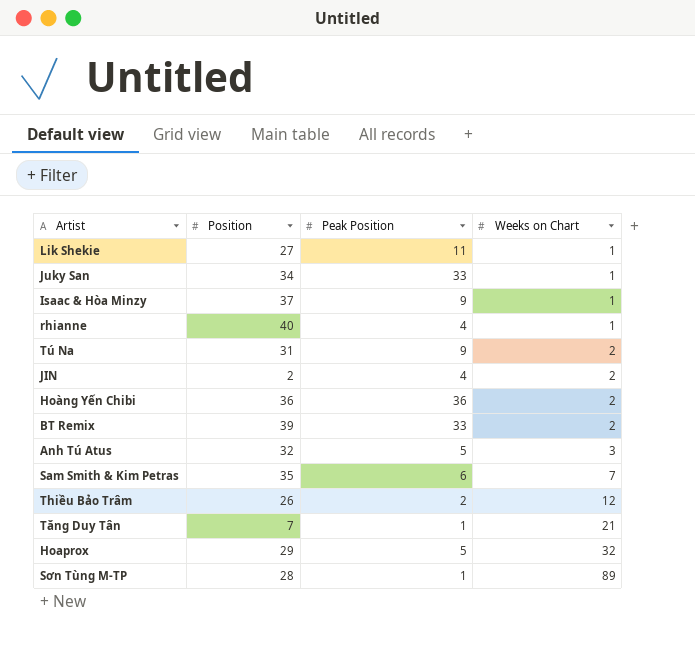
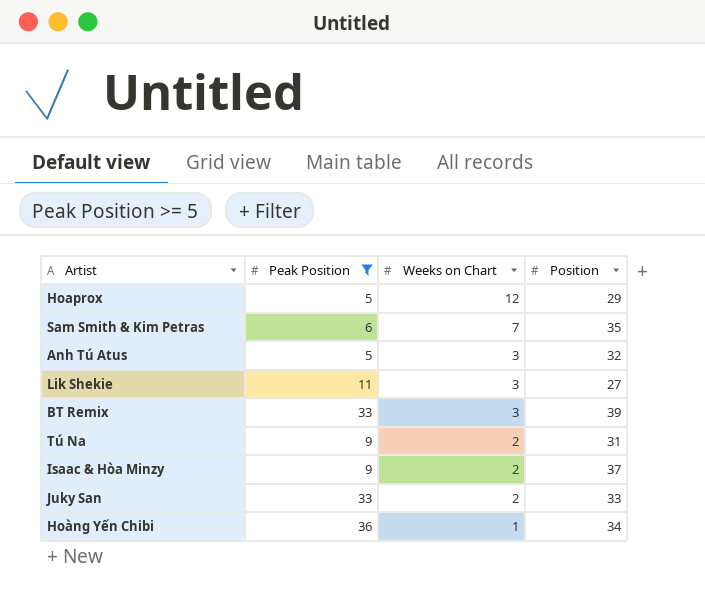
filter: none -> Peak Position >= 5
row order: Weeks on Chart ascending -> Weeks on Chart descending
column Position | position: 2 -> 4
Hoaprox | Weeks on Chart: 32 -> 12
Lik Shekie | Weeks on Chart: 1 -> 3
BT Remix | Weeks on Chart: 2 -> 3
Isaac & Hòa Minzy | Weeks on Chart: 1 -> 2
Juky San | Weeks on Chart: 1 -> 2
Juky San | Position: 34 -> 33
Hoàng Yến Chibi | Weeks on Chart: 2 -> 1
Hoàng Yến Chibi | Position: 36 -> 34

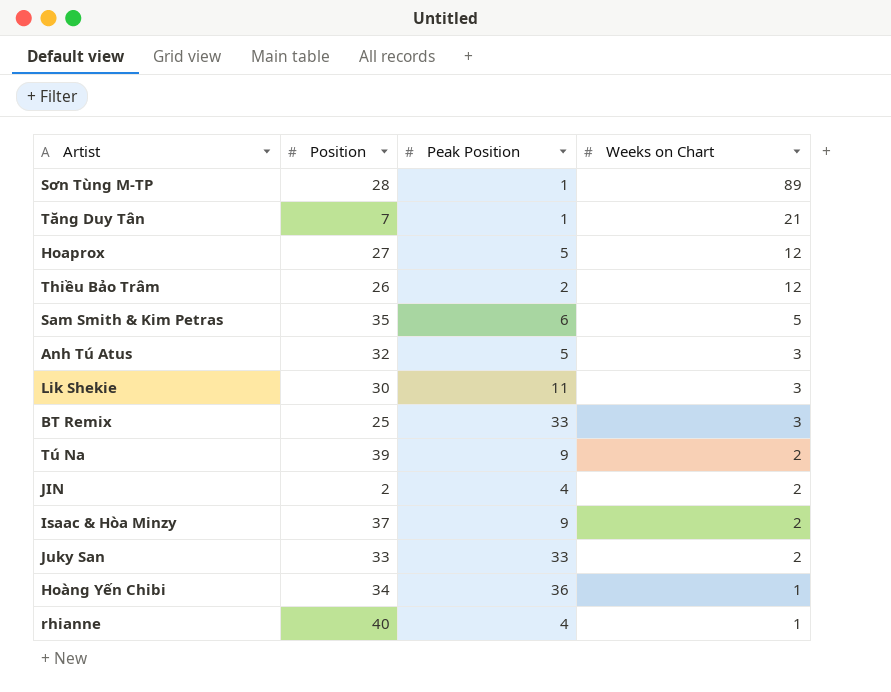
filter: Peak Position >= 5 -> none
column Position | position: 4 -> 2
Hoaprox | Position: 29 -> 27
Sam Smith & Kim Petras | Weeks on Chart: 7 -> 5
Lik Shekie | Position: 27 -> 30
BT Remix | Position: 39 -> 25
Tú Na | Position: 31 -> 39

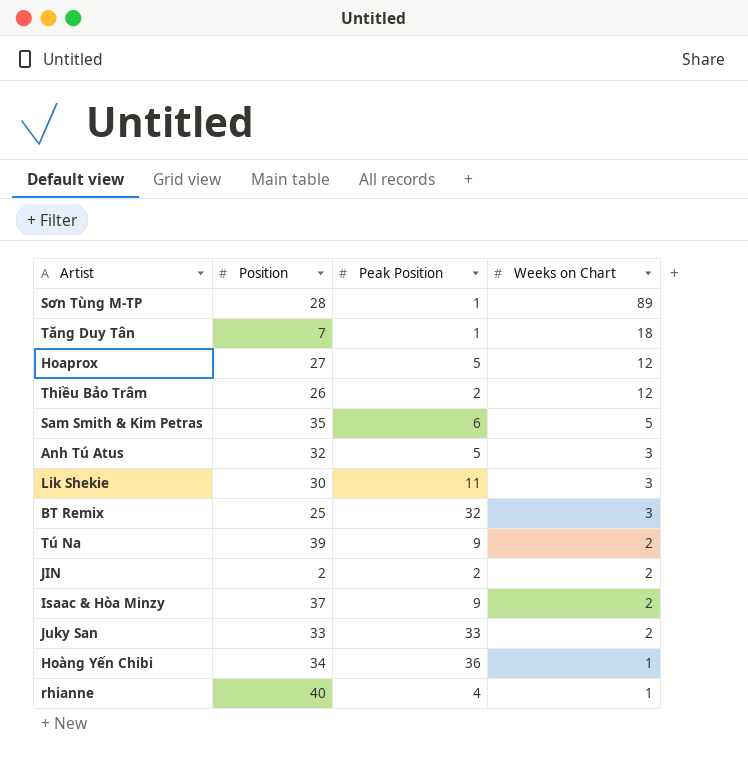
Tăng Duy Tân | Weeks on Chart: 21 -> 18
BT Remix | Peak Position: 33 -> 32
JIN | Peak Position: 4 -> 2

